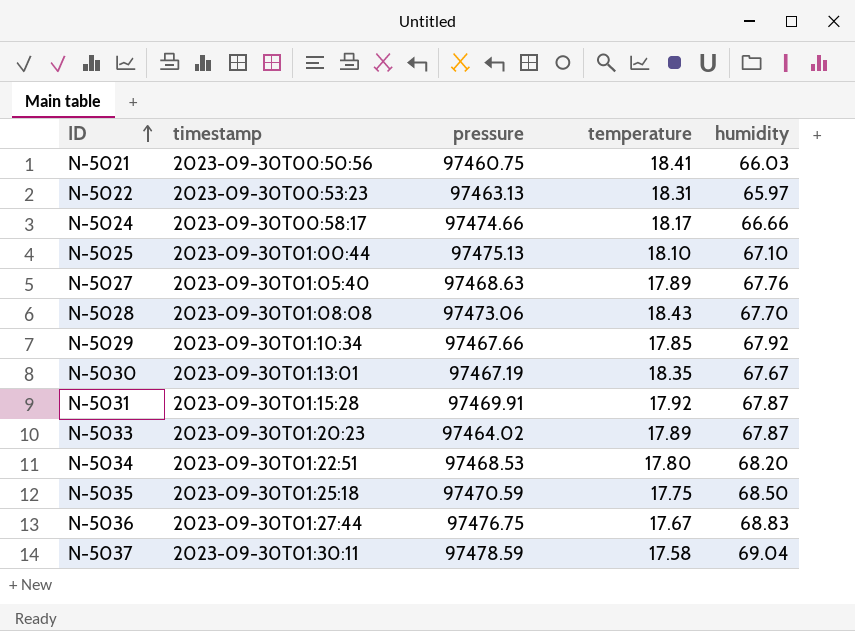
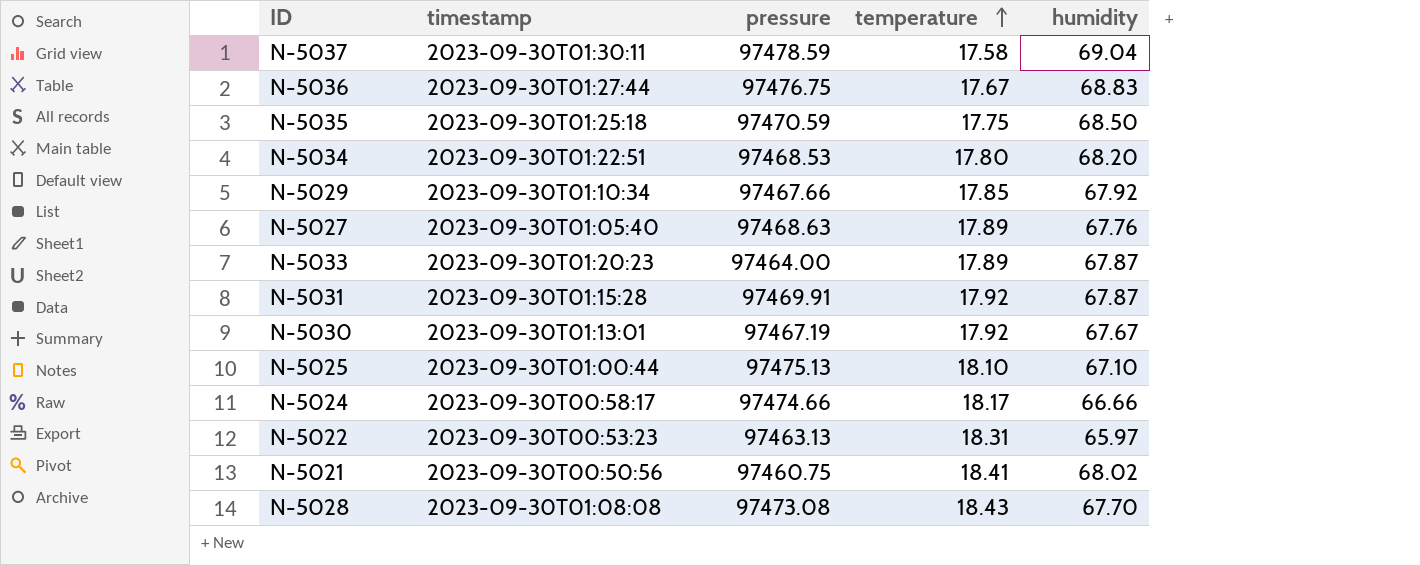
row order: ID ascending -> temperature ascending
N-5033 | pressure: 97464.02 -> 97464.00
N-5030 | temperature: 18.35 -> 17.92
N-5021 | humidity: 66.03 -> 68.02
N-5028 | pressure: 97473.06 -> 97473.08

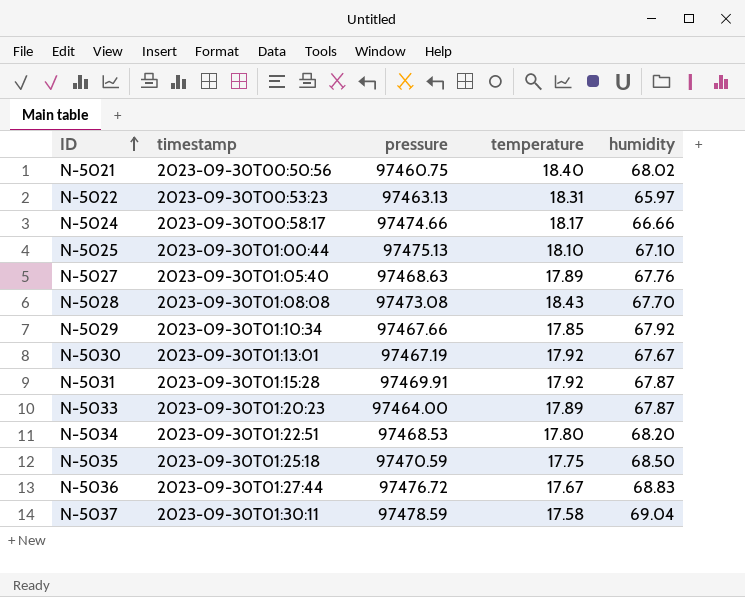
row order: temperature ascending -> ID ascending
N-5021 | temperature: 18.41 -> 18.40
N-5036 | pressure: 97476.75 -> 97476.72

